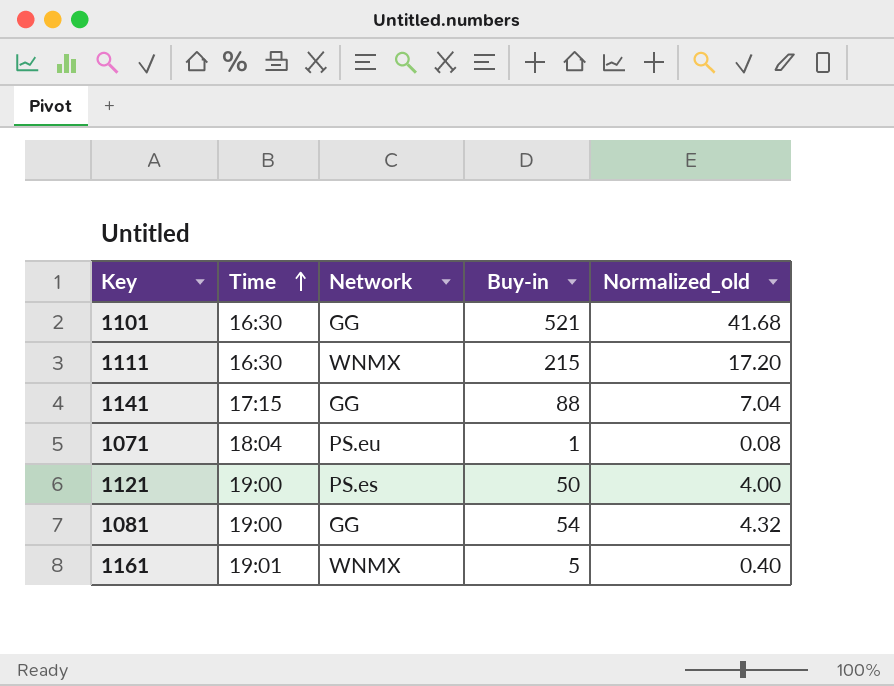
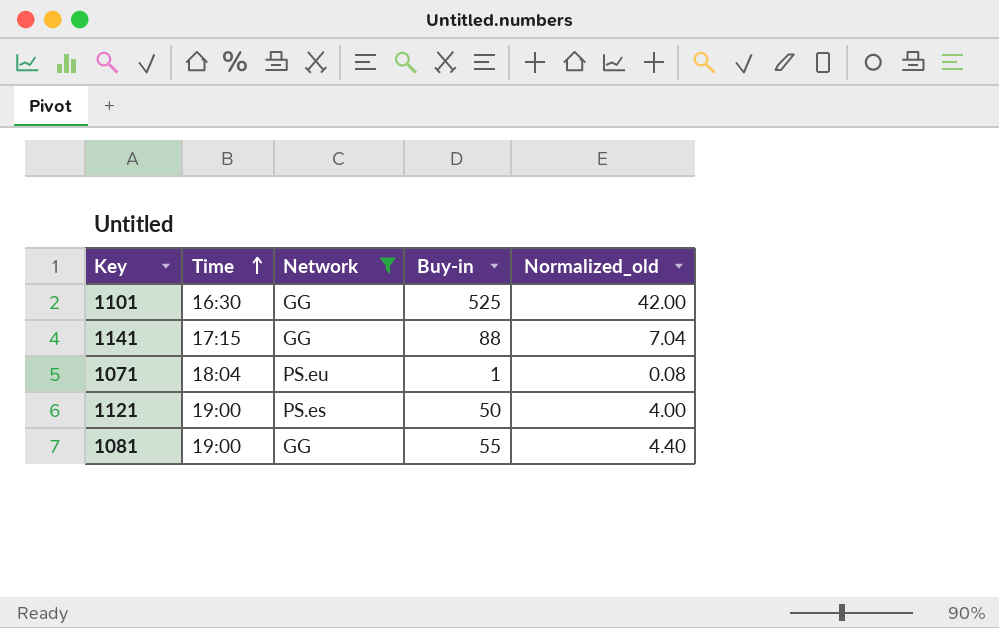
filter: none -> Network != WNMX
1101 | Buy-in: 521 -> 525
1101 | Normalized_old: 41.68 -> 42.00
1081 | Buy-in: 54 -> 55
1081 | Normalized_old: 4.32 -> 4.40

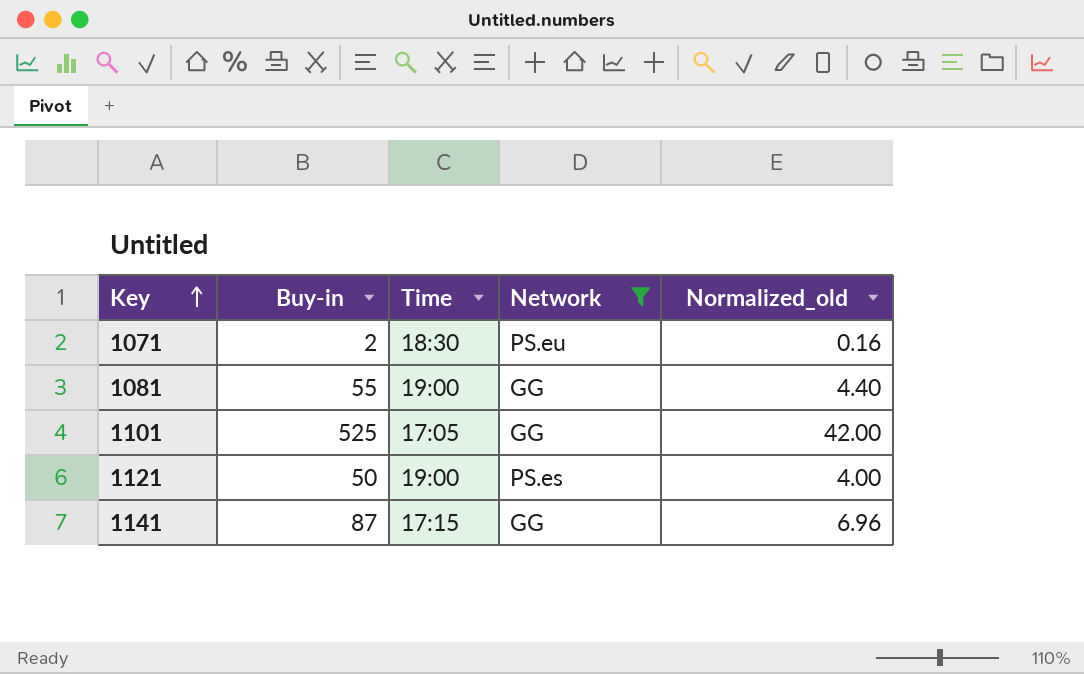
row order: Time ascending -> Key ascending
column Buy-in | position: 4 -> 2
1071 | Buy-in: 1 -> 2
1071 | Time: 18:04 -> 18:30
1071 | Normalized_old: 0.08 -> 0.16
1101 | Time: 16:30 -> 17:05
1141 | Buy-in: 88 -> 87
1141 | Normalized_old: 7.04 -> 6.96

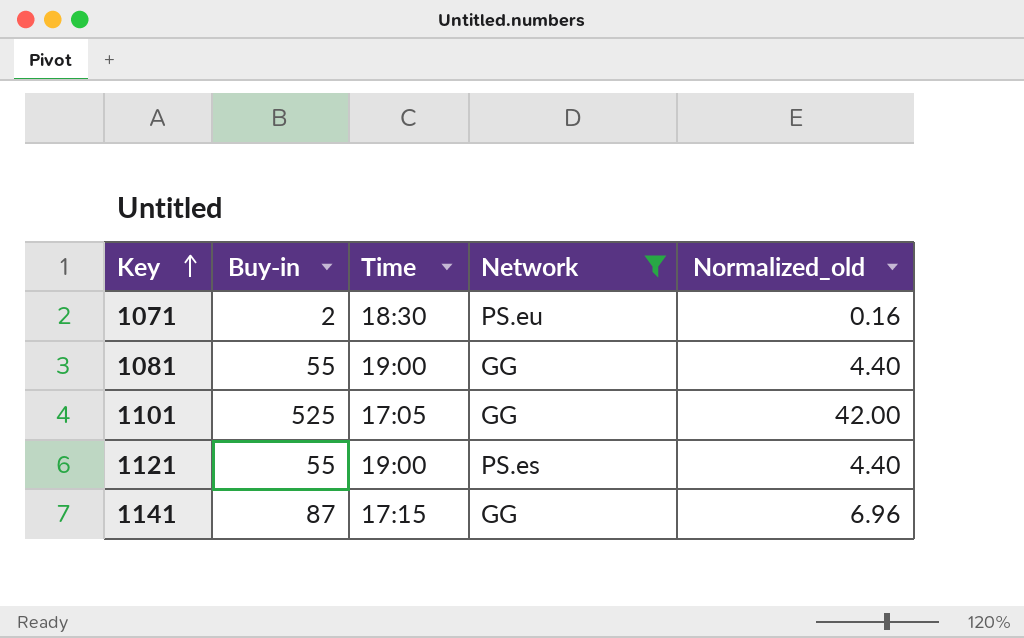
1121 | Buy-in: 50 -> 55
1121 | Normalized_old: 4.00 -> 4.40

